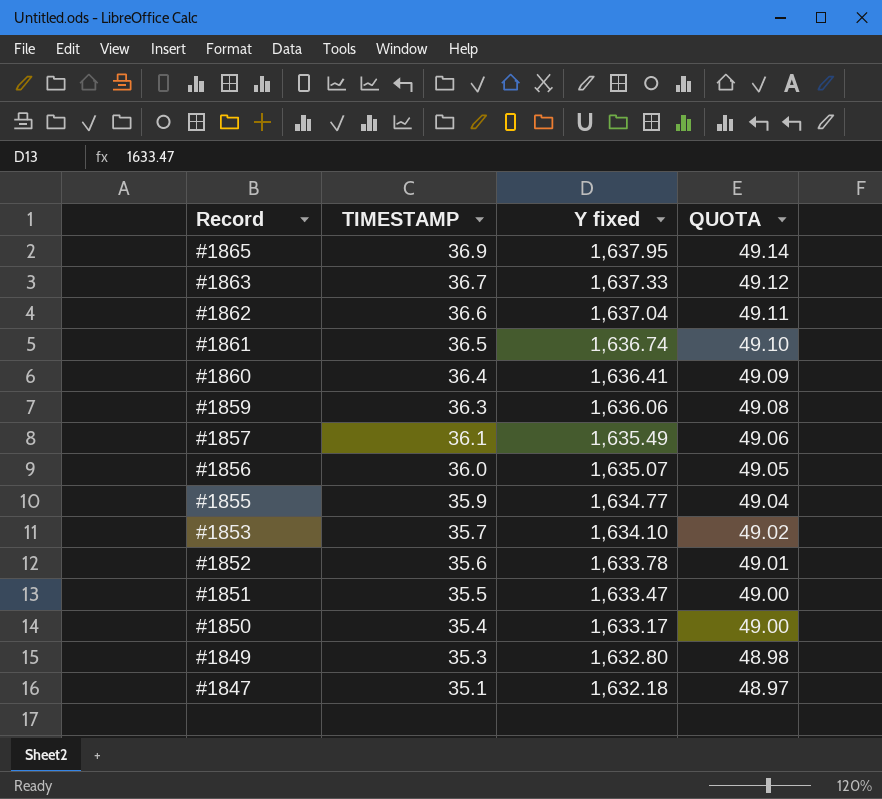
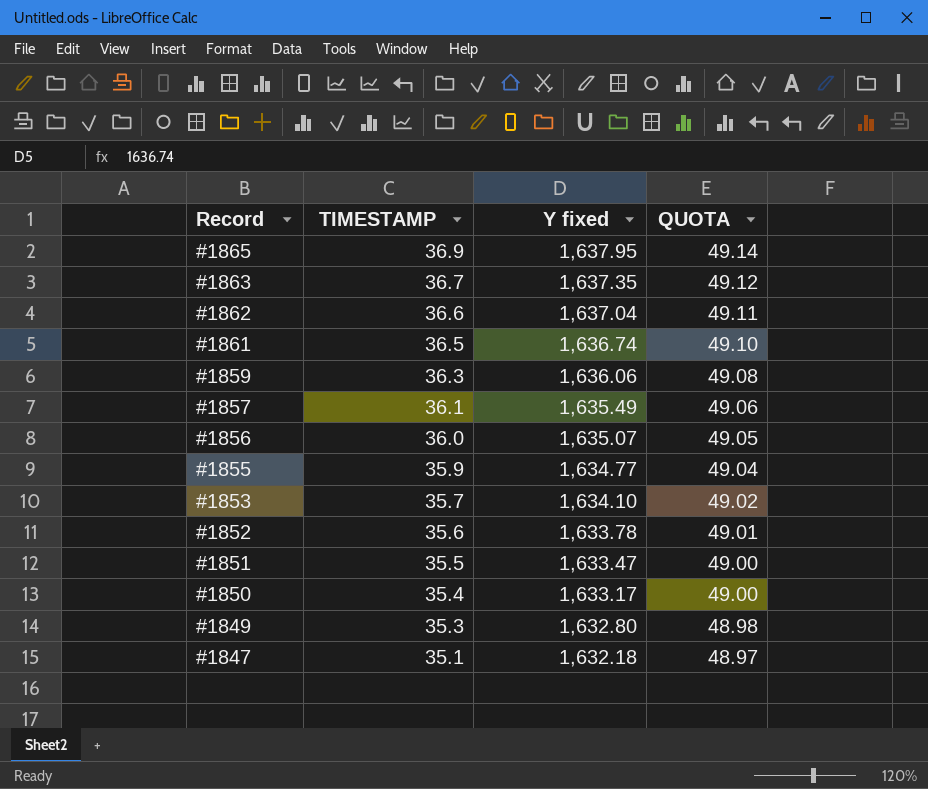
row #1860: 36.4 | 1,636.41 | 49.09 -> none
#1863 | Y fixed: 1,637.33 -> 1,637.35

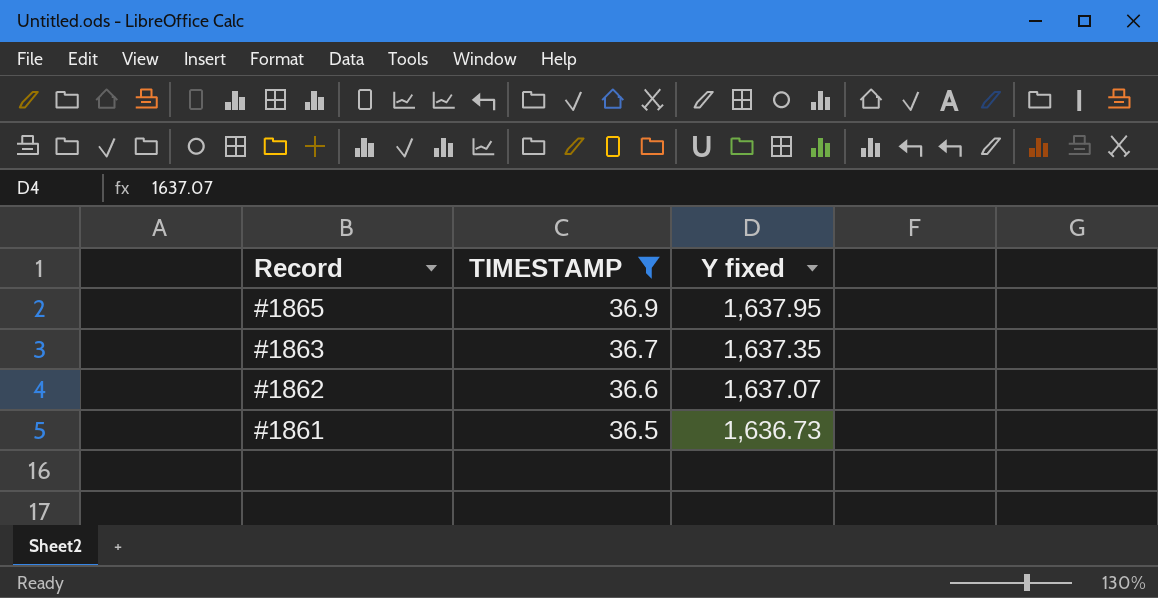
filter: none -> TIMESTAMP >= 36.5
column QUOTA | formula: [Y fixed] * 0.03 -> none
#1862 | Y fixed: 1,637.04 -> 1,637.07
#1861 | Y fixed: 1,636.74 -> 1,636.73

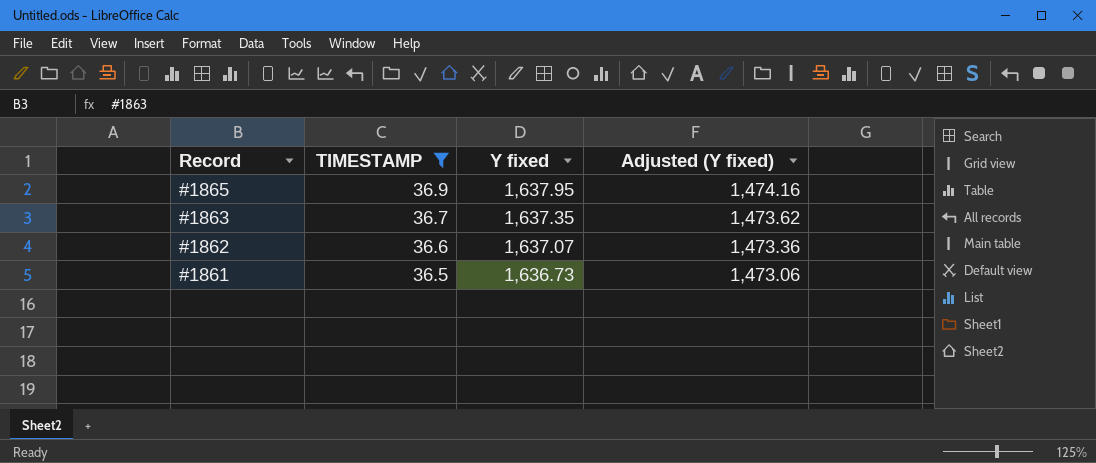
column Adjusted (Y fixed) | formula: none -> [Y fixed] * 0.9

